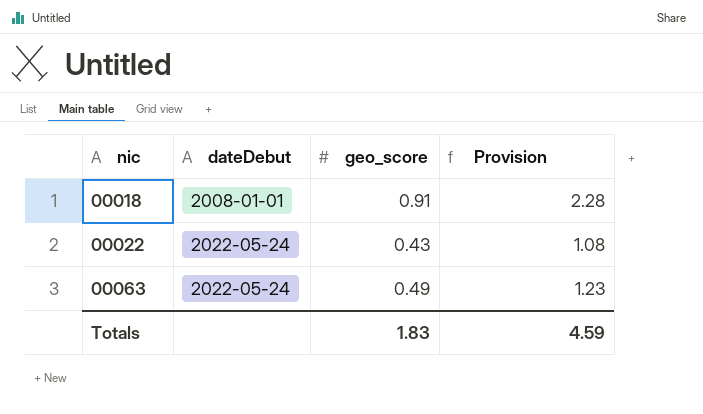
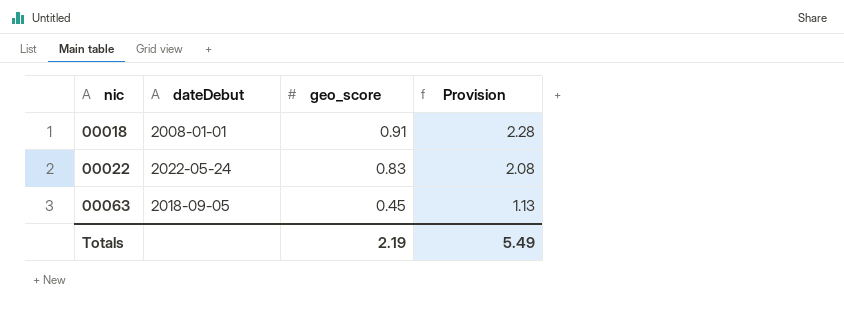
00022 | geo_score: 0.43 -> 0.83
00022 | Provision: 1.08 -> 2.08
00063 | dateDebut: 2022-05-24 -> 2018-09-05
00063 | geo_score: 0.49 -> 0.45
00063 | Provision: 1.23 -> 1.13
Totals | geo_score: 1.83 -> 2.19
Totals | Provision: 4.59 -> 5.49

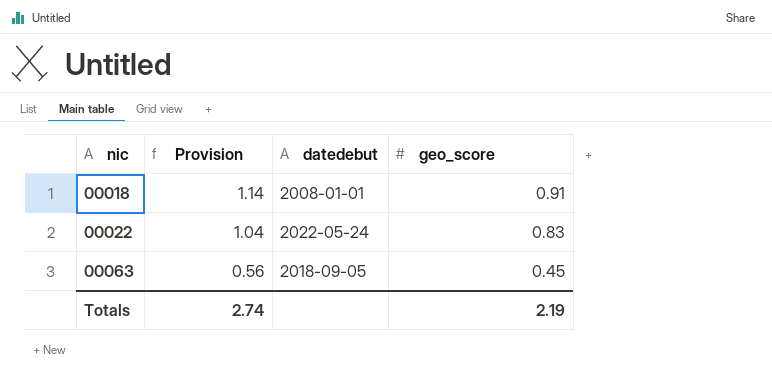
column Provision | formula: [geo_score] * 2.5 -> [geo_score] * 1.25
column Provision | position: 4 -> 2
column name: dateDebut -> datedebut
Totals | Provision: 5.49 -> 2.74

